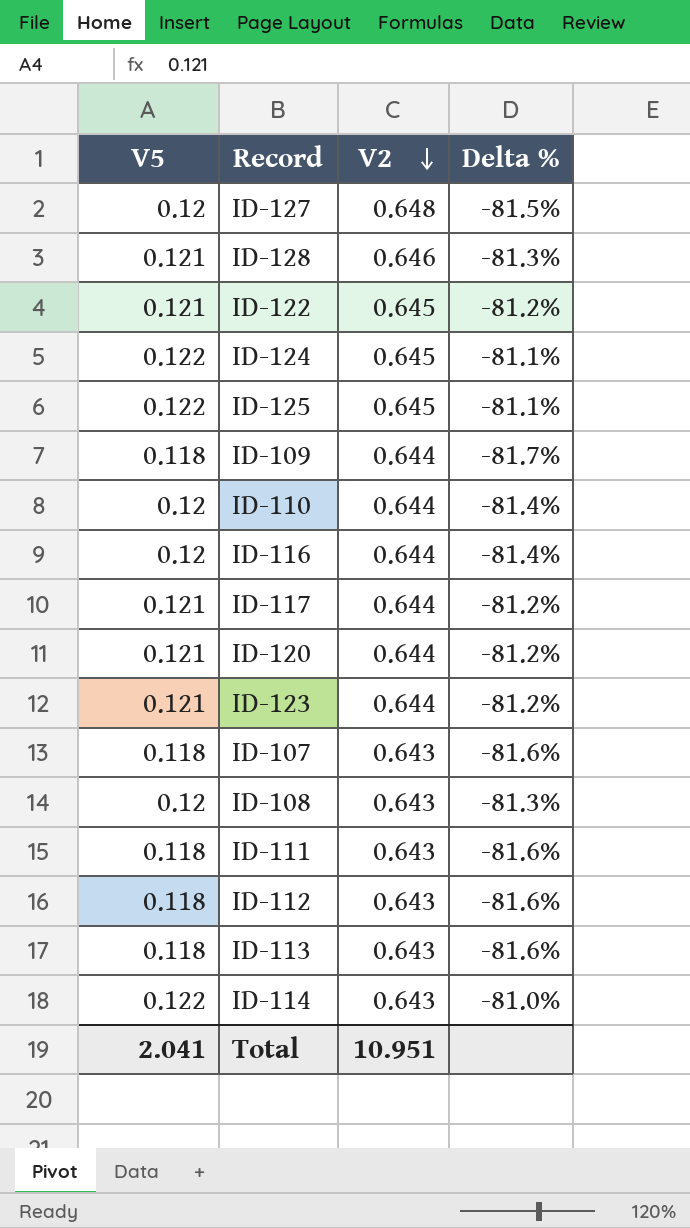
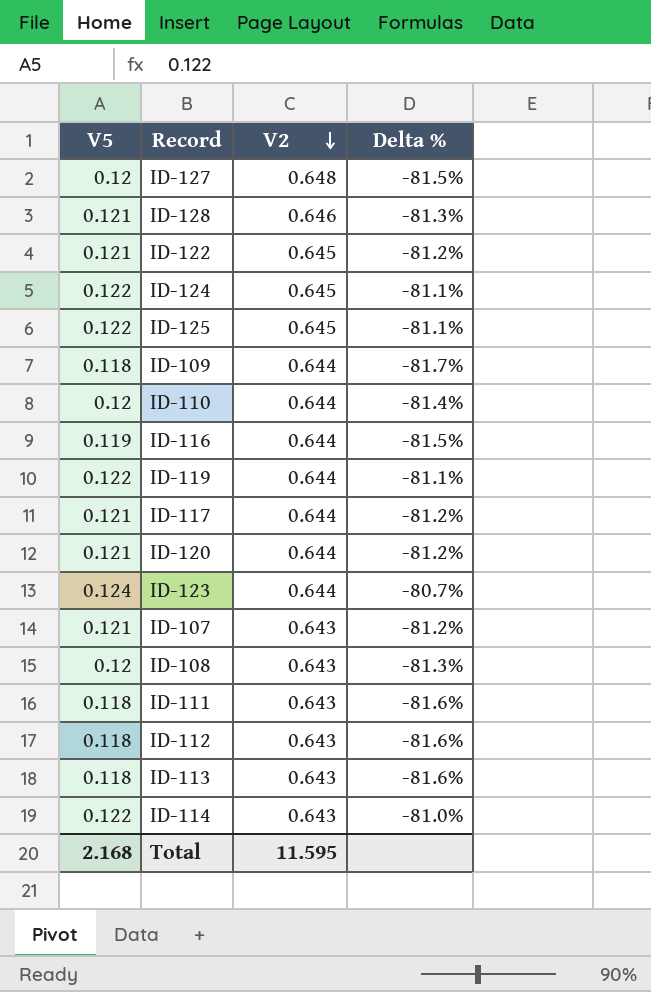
ID-116 | V5: 0.12 -> 0.119
ID-116 | Delta %: -81.4% -> -81.5%
row ID-119: none -> 0.122 | 0.644 | -81.1%
ID-123 | V5: 0.121 -> 0.124
ID-123 | Delta %: -81.2% -> -80.7%
ID-107 | V5: 0.118 -> 0.121
ID-107 | Delta %: -81.6% -> -81.2%
Total | V5: 2.041 -> 2.168
Total | V2: 10.951 -> 11.595

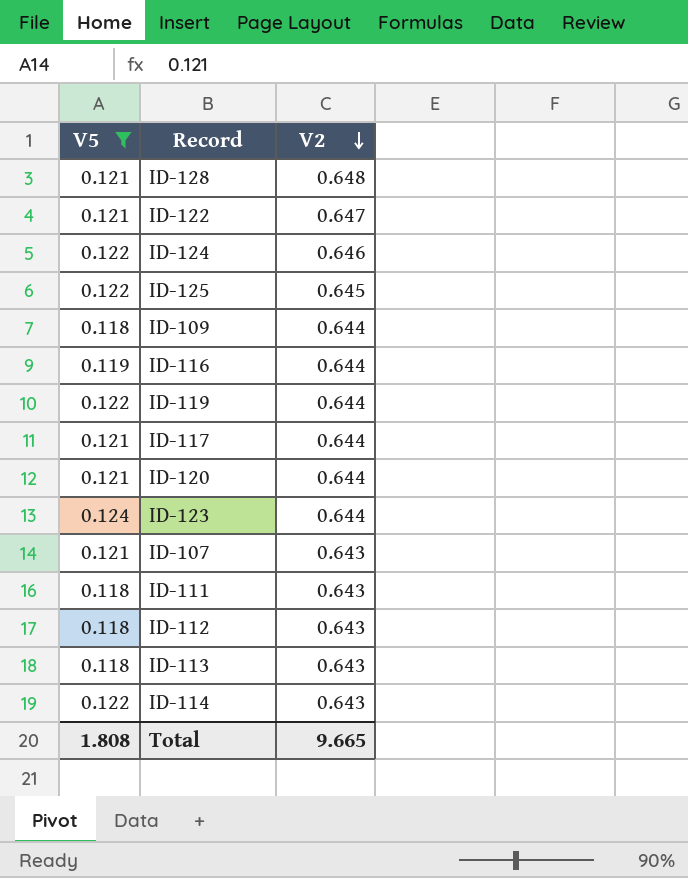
filter: none -> V5 != 0.12
column Delta % | formula: ([V5] - [V2]) / [V2] -> none
ID-128 | V2: 0.646 -> 0.648
ID-122 | V2: 0.645 -> 0.647
ID-124 | V2: 0.645 -> 0.646
Total | V5: 2.168 -> 1.808
Total | V2: 11.595 -> 9.665

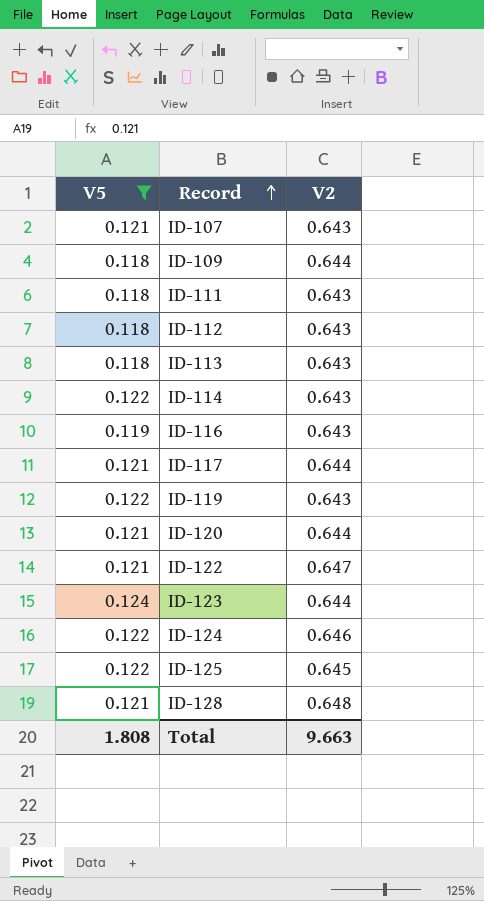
row order: V2 descending -> Record ascending
ID-116 | V2: 0.644 -> 0.643
ID-119 | V2: 0.644 -> 0.643
Total | V2: 9.665 -> 9.663

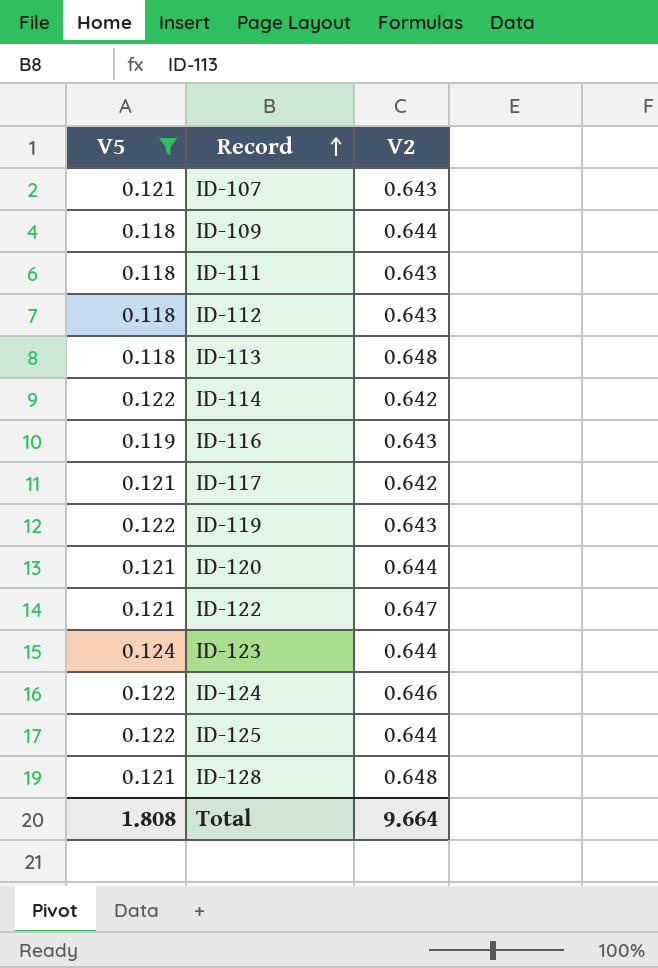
ID-113 | V2: 0.643 -> 0.648
ID-114 | V2: 0.643 -> 0.642
ID-117 | V2: 0.644 -> 0.642
ID-125 | V2: 0.645 -> 0.644
Total | V2: 9.663 -> 9.664

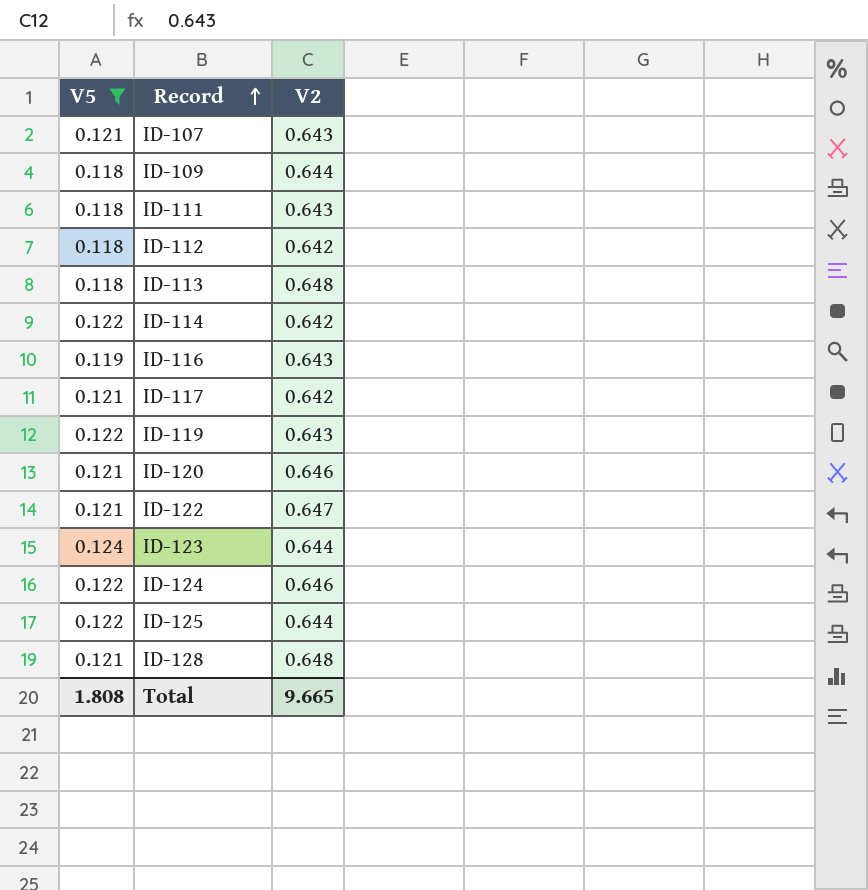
ID-112 | V2: 0.643 -> 0.642
ID-120 | V2: 0.644 -> 0.646
Total | V2: 9.664 -> 9.665

